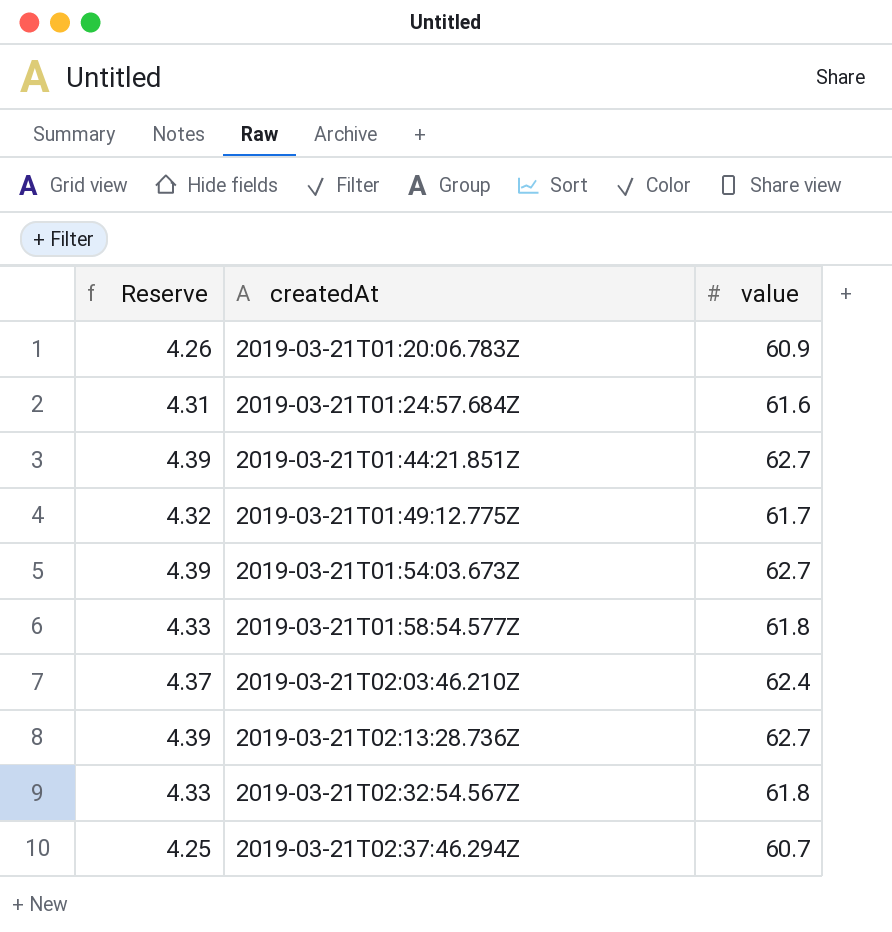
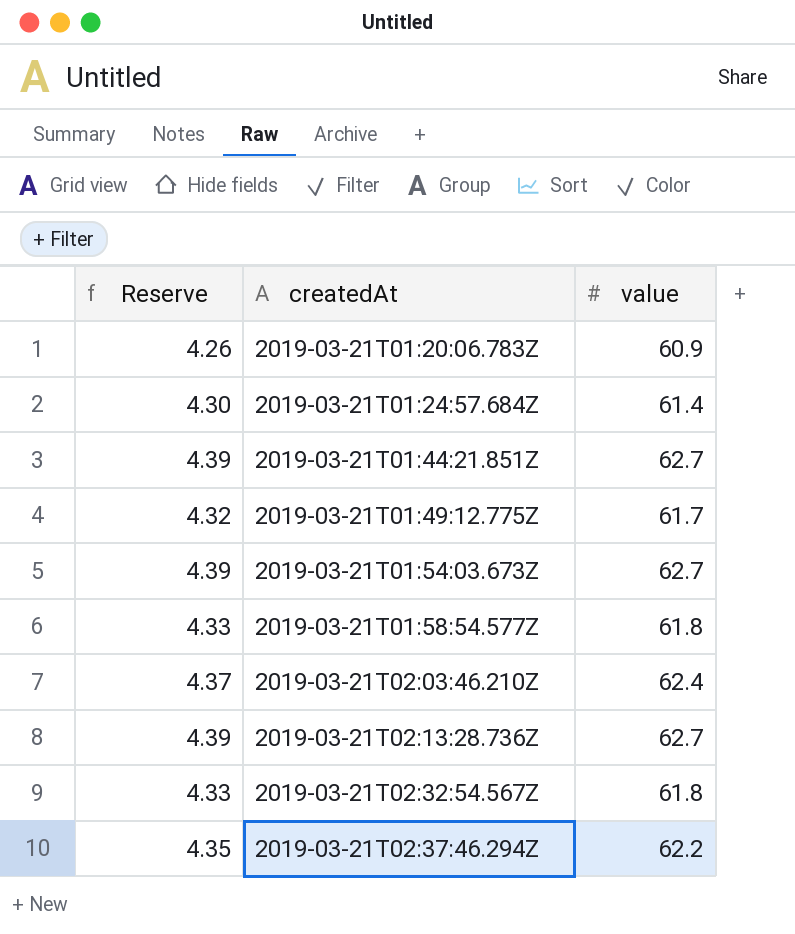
2019-03-21T01:24:57.684Z | Reserve: 4.31 -> 4.30
2019-03-21T01:24:57.684Z | value: 61.6 -> 61.4
2019-03-21T02:37:46.294Z | Reserve: 4.25 -> 4.35
2019-03-21T02:37:46.294Z | value: 60.7 -> 62.2

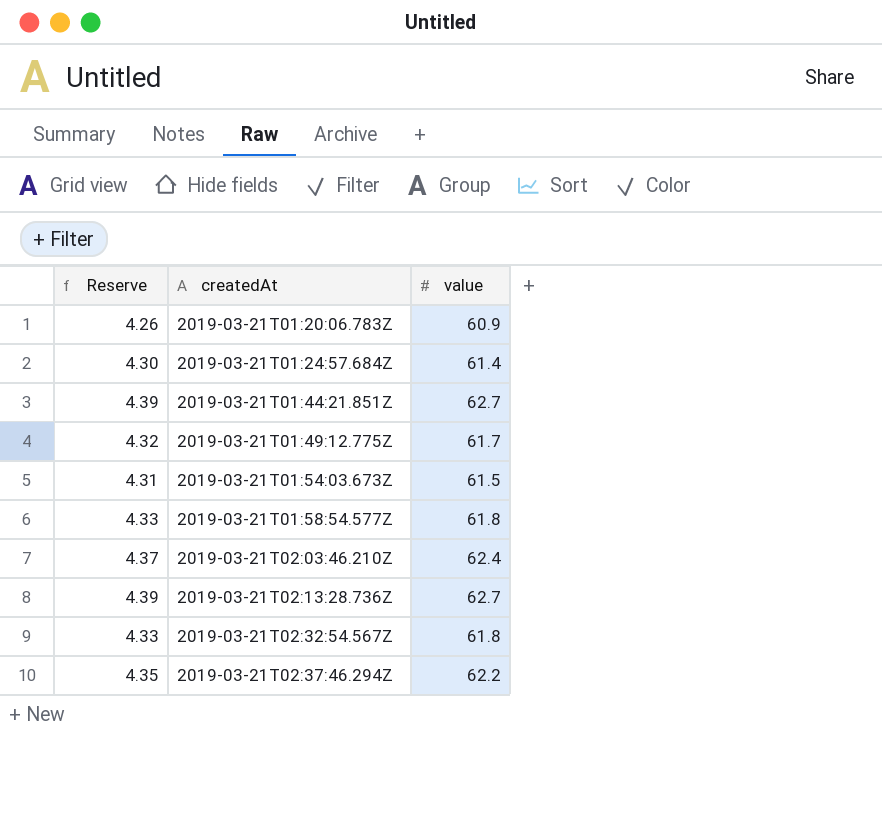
2019-03-21T01:54:03.673Z | Reserve: 4.39 -> 4.31
2019-03-21T01:54:03.673Z | value: 62.7 -> 61.5

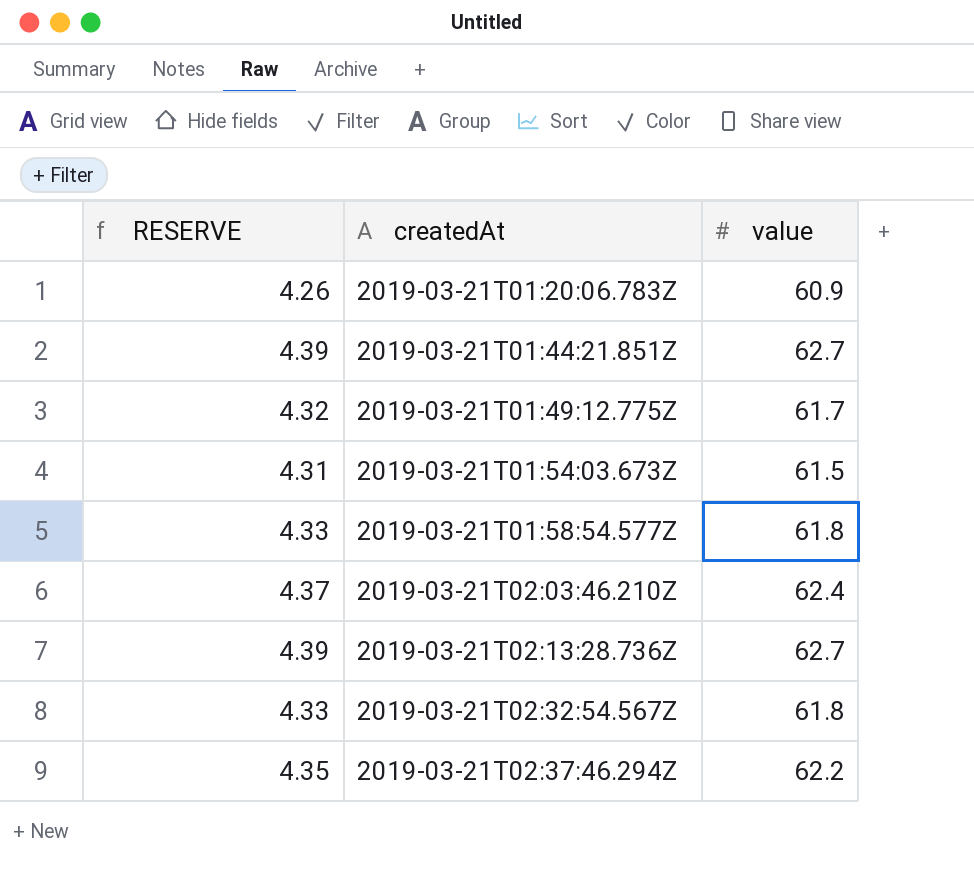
column name: Reserve -> RESERVE
row 2019-03-21T01:24:57.684Z: 4.30 | 61.4 -> none

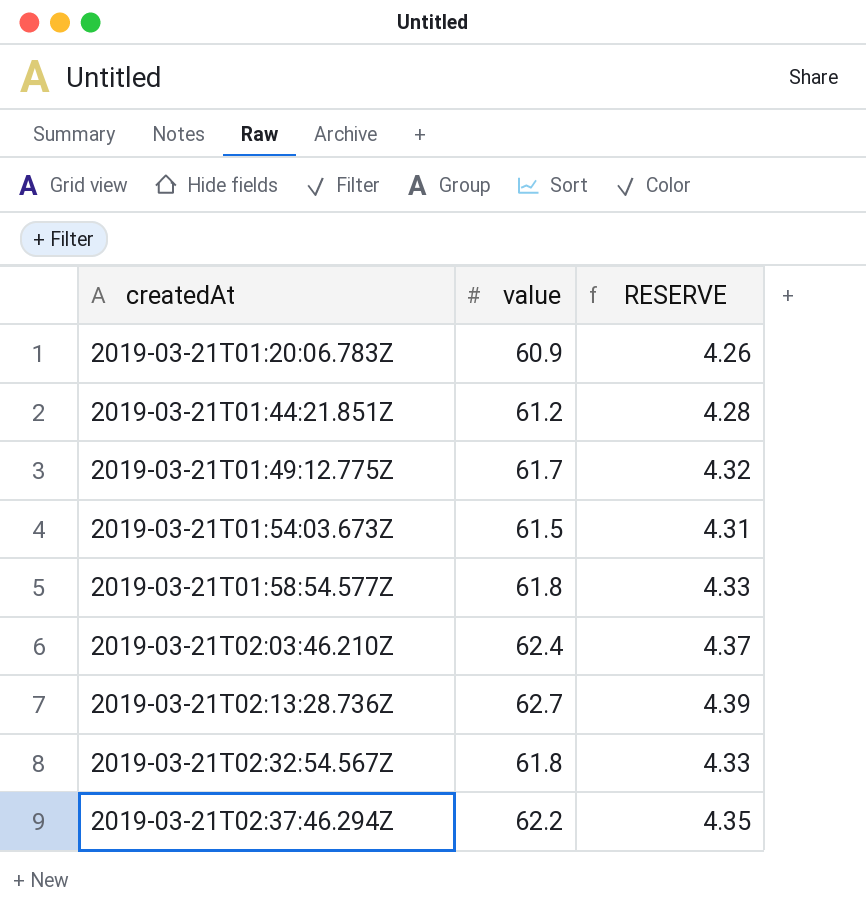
column RESERVE | position: 1 -> 3
2019-03-21T01:44:21.851Z | value: 62.7 -> 61.2
2019-03-21T01:44:21.851Z | RESERVE: 4.39 -> 4.28

